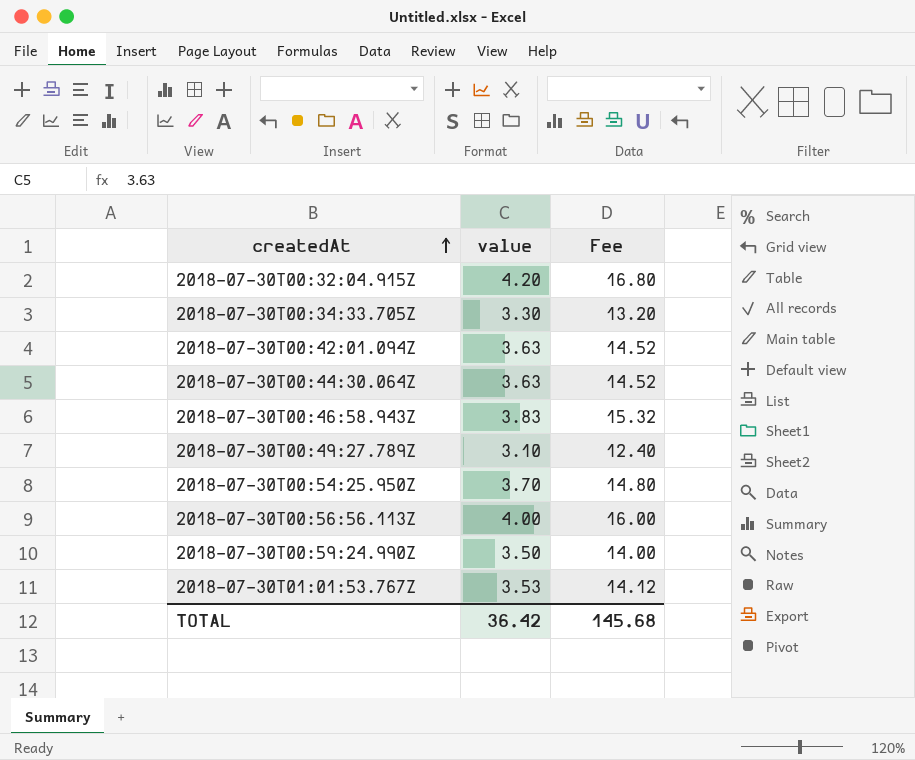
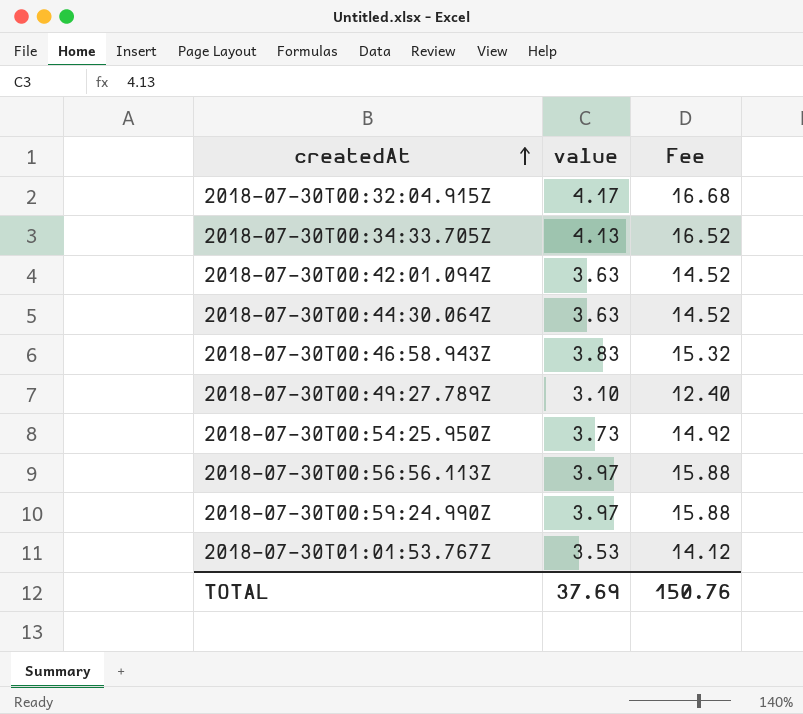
2018-07-30T00:32:04.915Z | value: 4.20 -> 4.17
2018-07-30T00:32:04.915Z | Fee: 16.80 -> 16.68
2018-07-30T00:34:33.705Z | value: 3.30 -> 4.13
2018-07-30T00:34:33.705Z | Fee: 13.20 -> 16.52
2018-07-30T00:54:25.950Z | value: 3.70 -> 3.73
2018-07-30T00:54:25.950Z | Fee: 14.80 -> 14.92
2018-07-30T00:56:56.113Z | value: 4.00 -> 3.97
2018-07-30T00:56:56.113Z | Fee: 16.00 -> 15.88
2018-07-30T00:59:24.990Z | value: 3.50 -> 3.97
2018-07-30T00:59:24.990Z | Fee: 14.00 -> 15.88
TOTAL | value: 36.42 -> 37.69
TOTAL | Fee: 145.68 -> 150.76

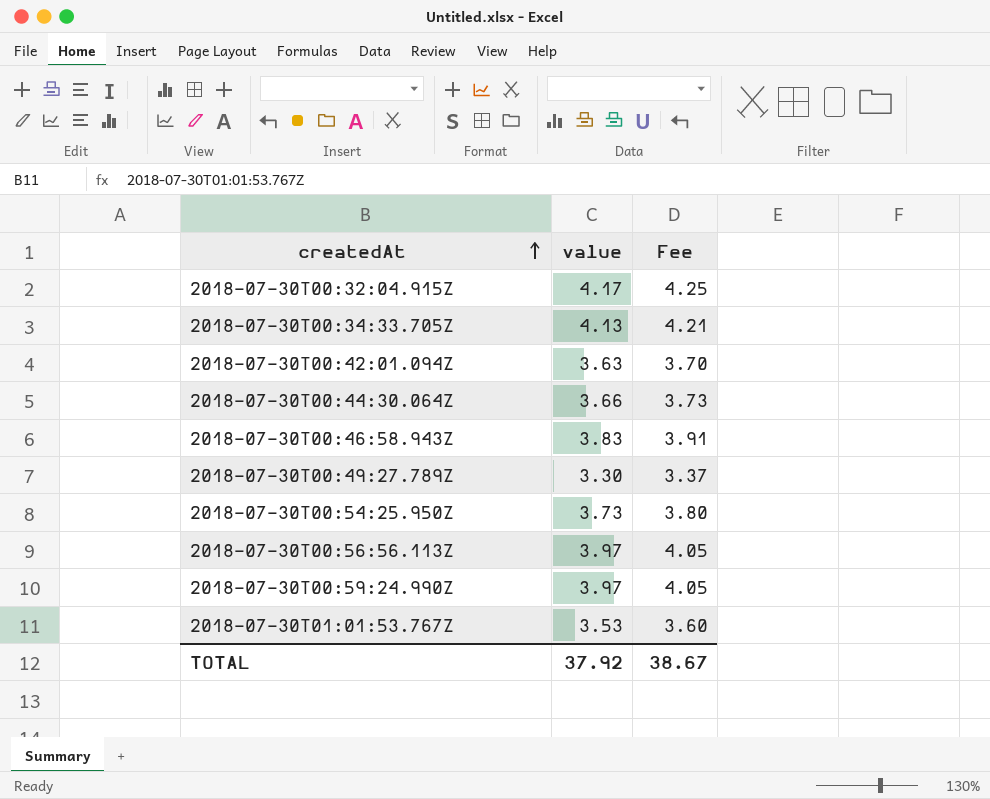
column Fee | formula: [value] * 4 -> [value] * 1.02
2018-07-30T00:44:30.064Z | value: 3.63 -> 3.66
2018-07-30T00:49:27.789Z | value: 3.10 -> 3.30
TOTAL | value: 37.69 -> 37.92
TOTAL | Fee: 150.76 -> 38.67

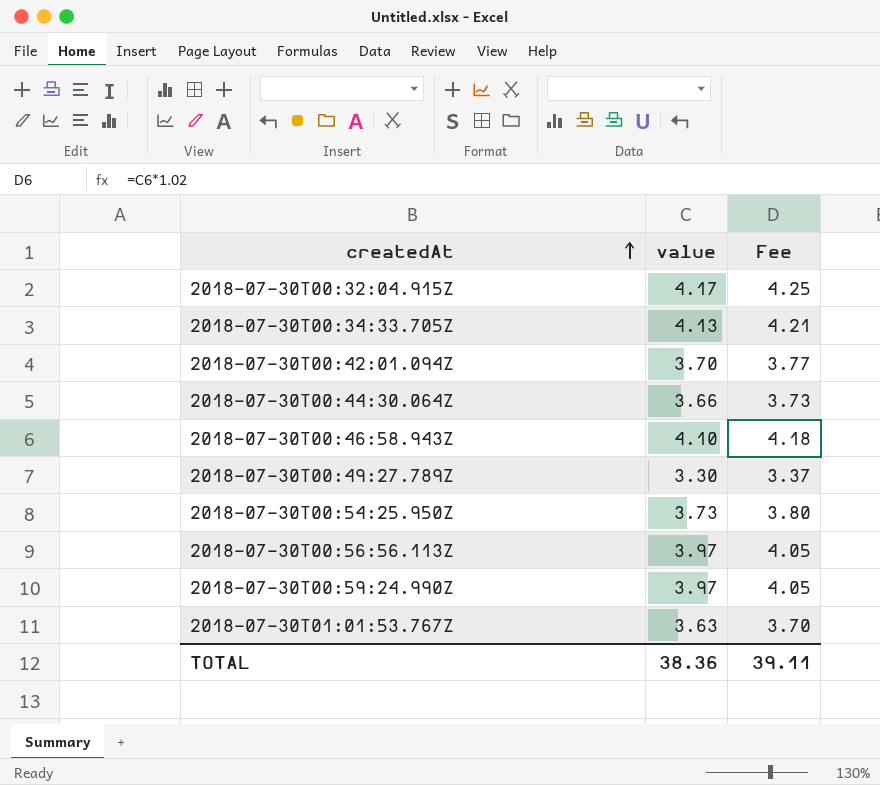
2018-07-30T00:42:01.094Z | value: 3.63 -> 3.70
2018-07-30T00:42:01.094Z | Fee: 3.70 -> 3.77
2018-07-30T00:46:58.943Z | value: 3.83 -> 4.10
2018-07-30T00:46:58.943Z | Fee: 3.91 -> 4.18
2018-07-30T01:01:53.767Z | value: 3.53 -> 3.63
2018-07-30T01:01:53.767Z | Fee: 3.60 -> 3.70
TOTAL | value: 37.92 -> 38.36
TOTAL | Fee: 38.67 -> 39.11

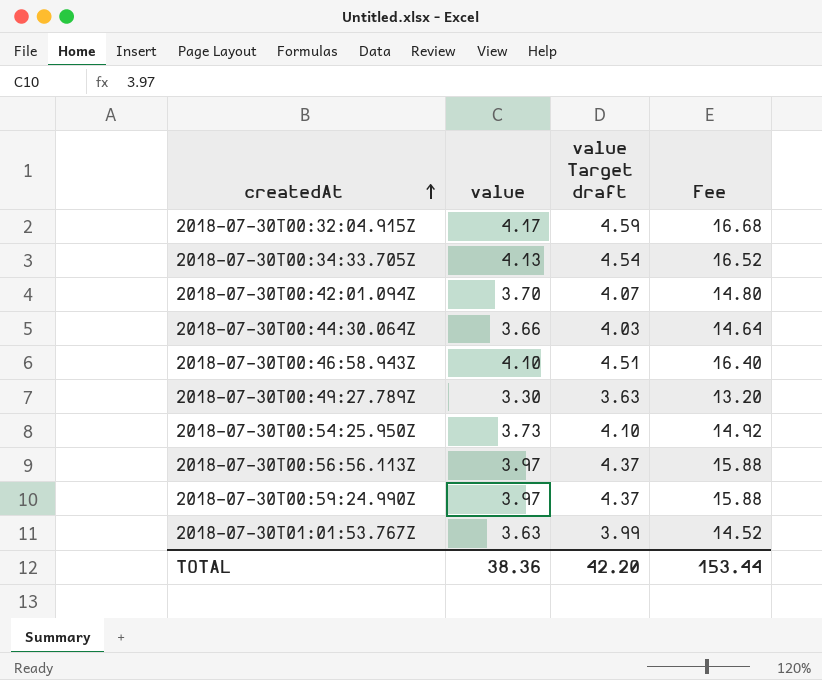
column value Target draft | formula: none -> [value] * 1.1
column Fee | formula: [value] * 1.02 -> [value] * 4
TOTAL | Fee: 39.11 -> 153.44

